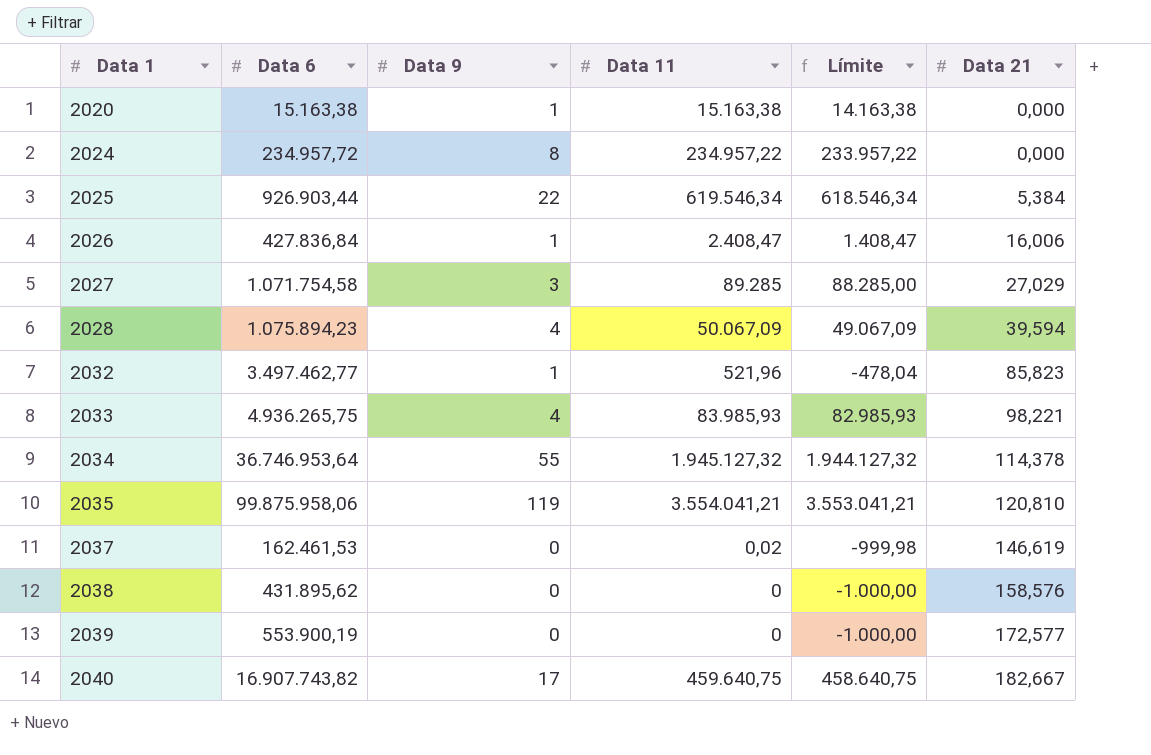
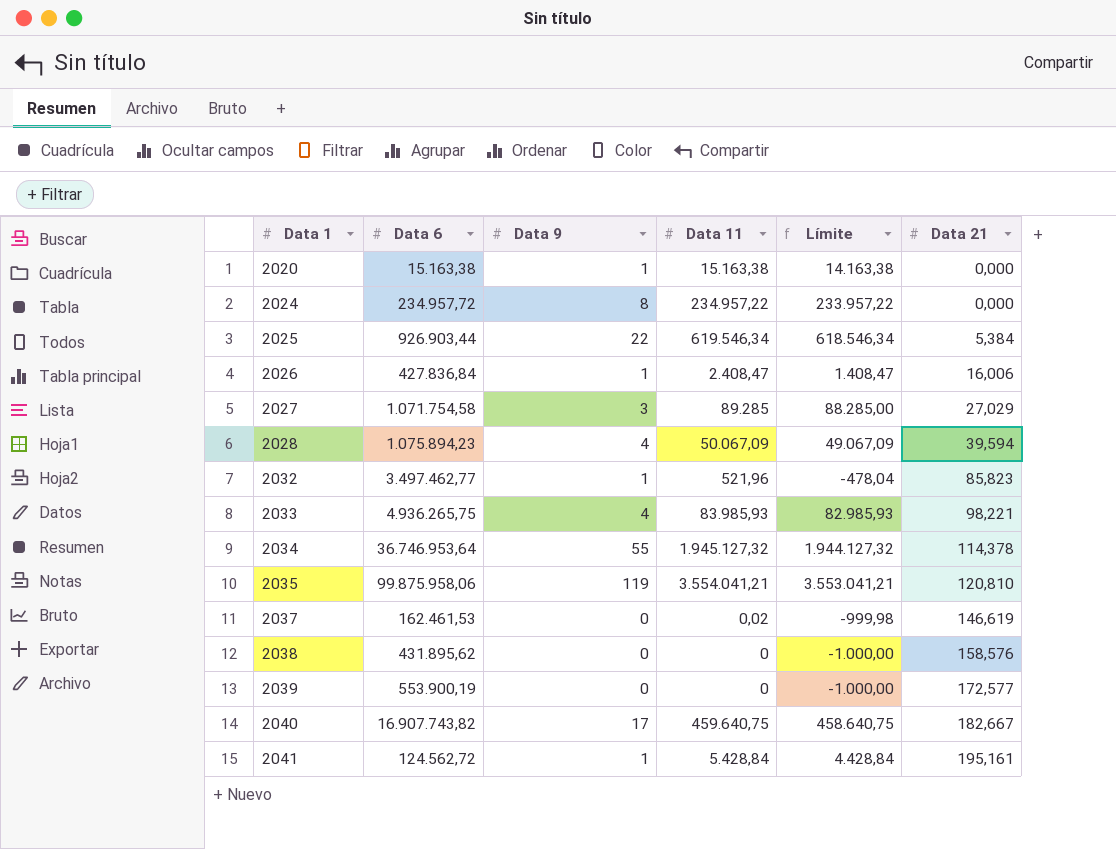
row 2041: none -> 124.562,72 | 1 | 5.428,84 | 4.428,84 | 195,161

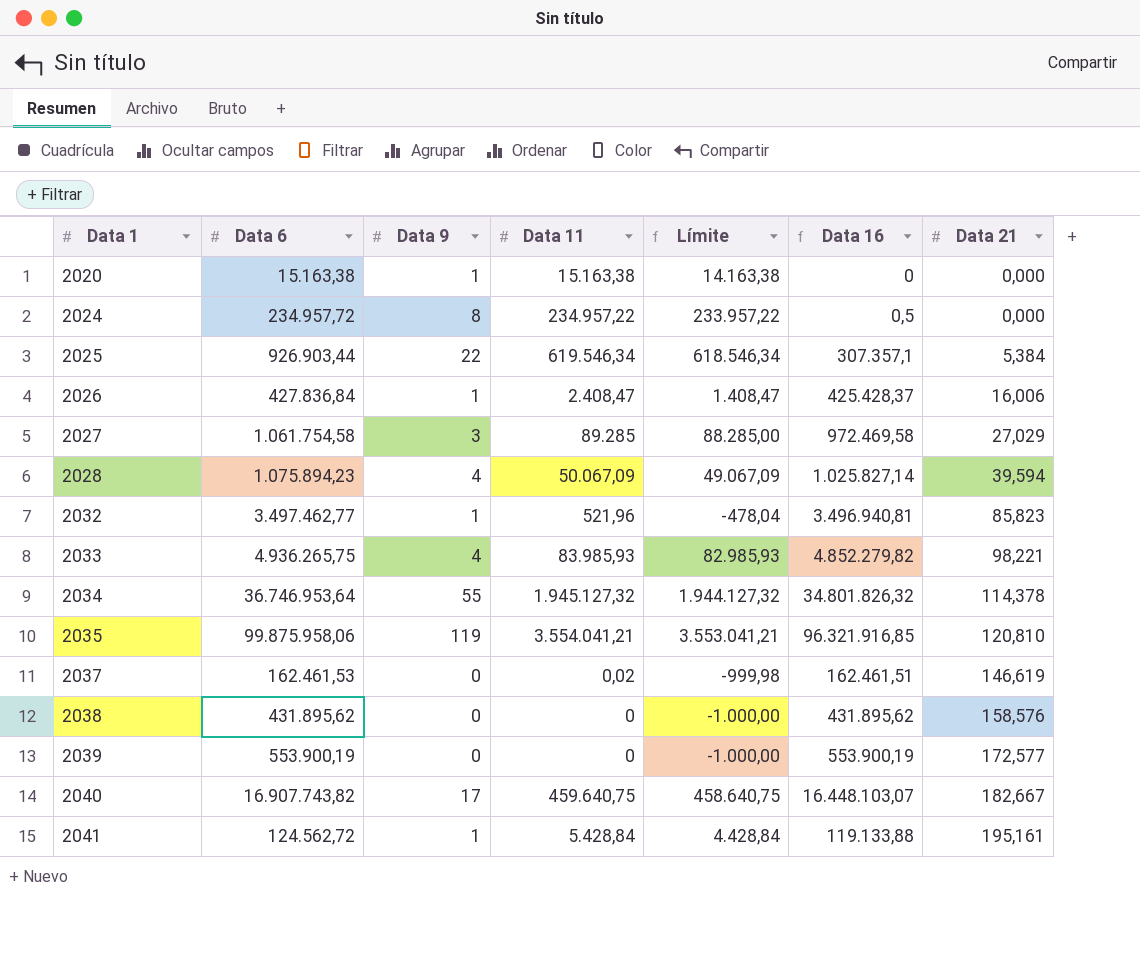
column Data 16 | formula: none -> [Data 6] - [Data 11]
2027 | Data 6: 1.071.754,58 -> 1.061.754,58

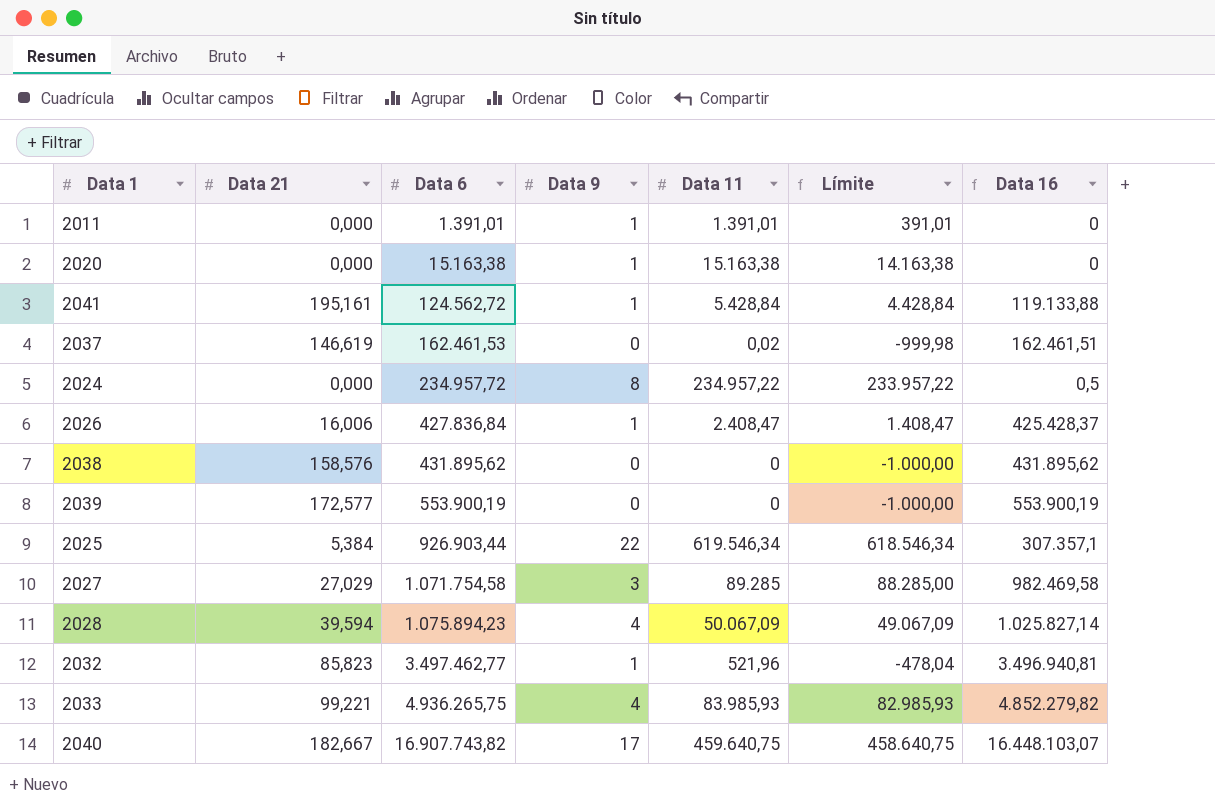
row order: Data 1 ascending -> Data 6 ascending
column Data 21 | position: 7 -> 2
row 2034: 36.746.953,64 | 55 | 1.945.127,32 | 1.944.127,32 | 34.801.826,32 | 114,378 -> none
row 2035: 99.875.958,06 | 119 | 3.554.041,21 | 3.553.041,21 | 96.321.916,85 | 120,810 -> none
row 2011: none -> 0,000 | 1.391,01 | 1 | 1.391,01 | 391,01 | 0
2027 | Data 6: 1.061.754,58 -> 1.071.754,58
2027 | Data 16: 972.469,58 -> 982.469,58
2033 | Data 21: 98,221 -> 99,221

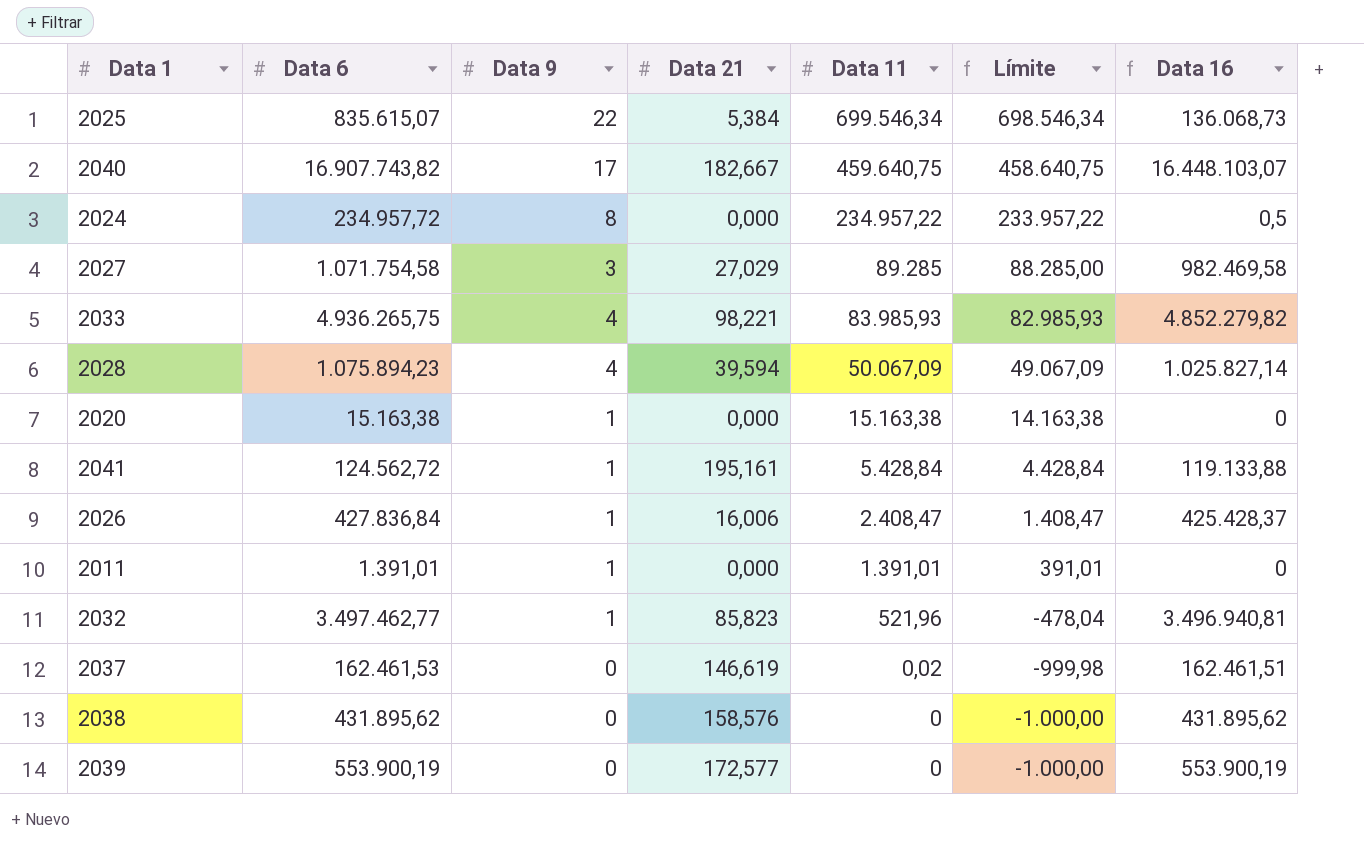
row order: Data 6 ascending -> Data 11 descending
column Data 21 | position: 2 -> 4
2025 | Data 6: 926.903,44 -> 835.615,07
2025 | Data 11: 619.546,34 -> 699.546,34
2025 | Límite: 618.546,34 -> 698.546,34
2025 | Data 16: 307.357,1 -> 136.068,73
2033 | Data 21: 99,221 -> 98,221

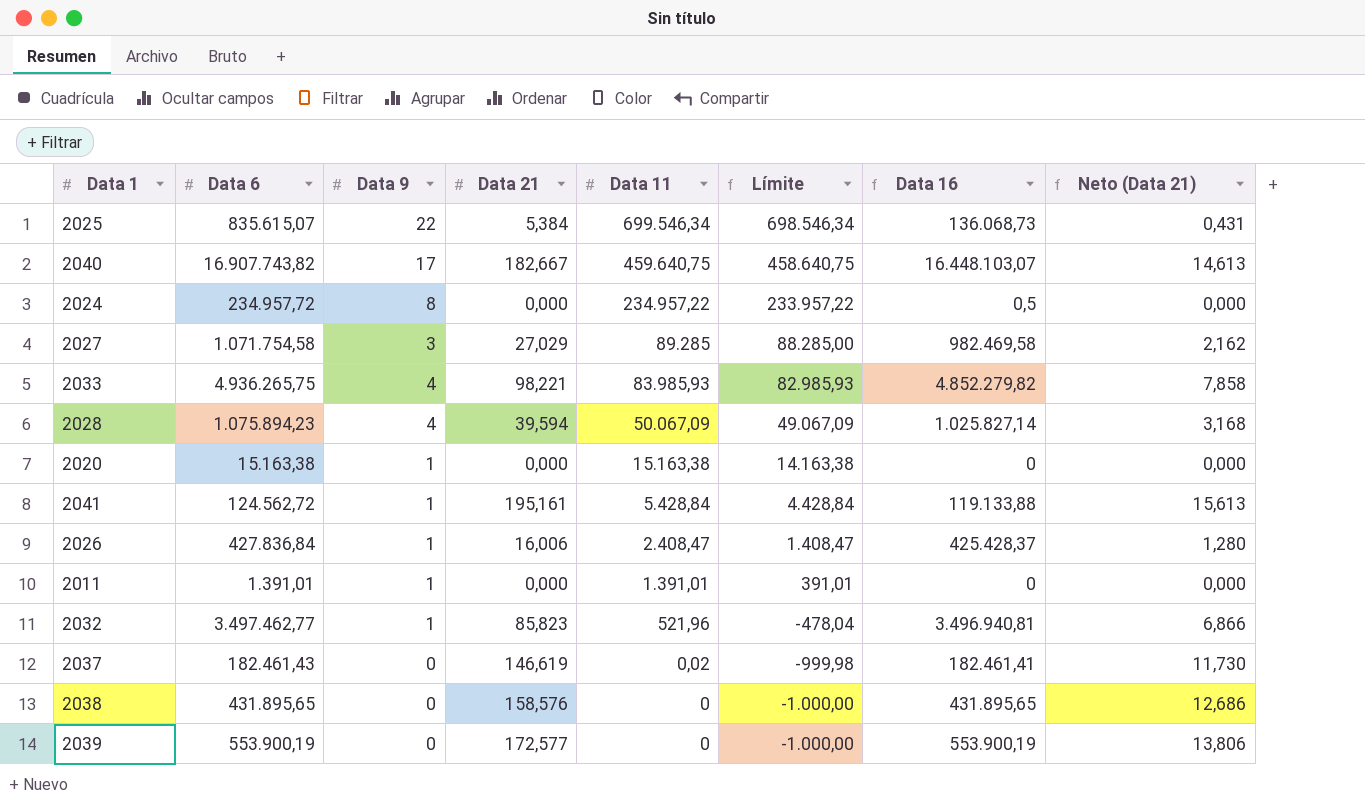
column Neto (Data 21) | formula: none -> [Data 21] * 0,08
2037 | Data 6: 162.461,53 -> 182.461,43
2037 | Data 16: 162.461,51 -> 182.461,41
2038 | Data 6: 431.895,62 -> 431.895,65
2038 | Data 16: 431.895,62 -> 431.895,65

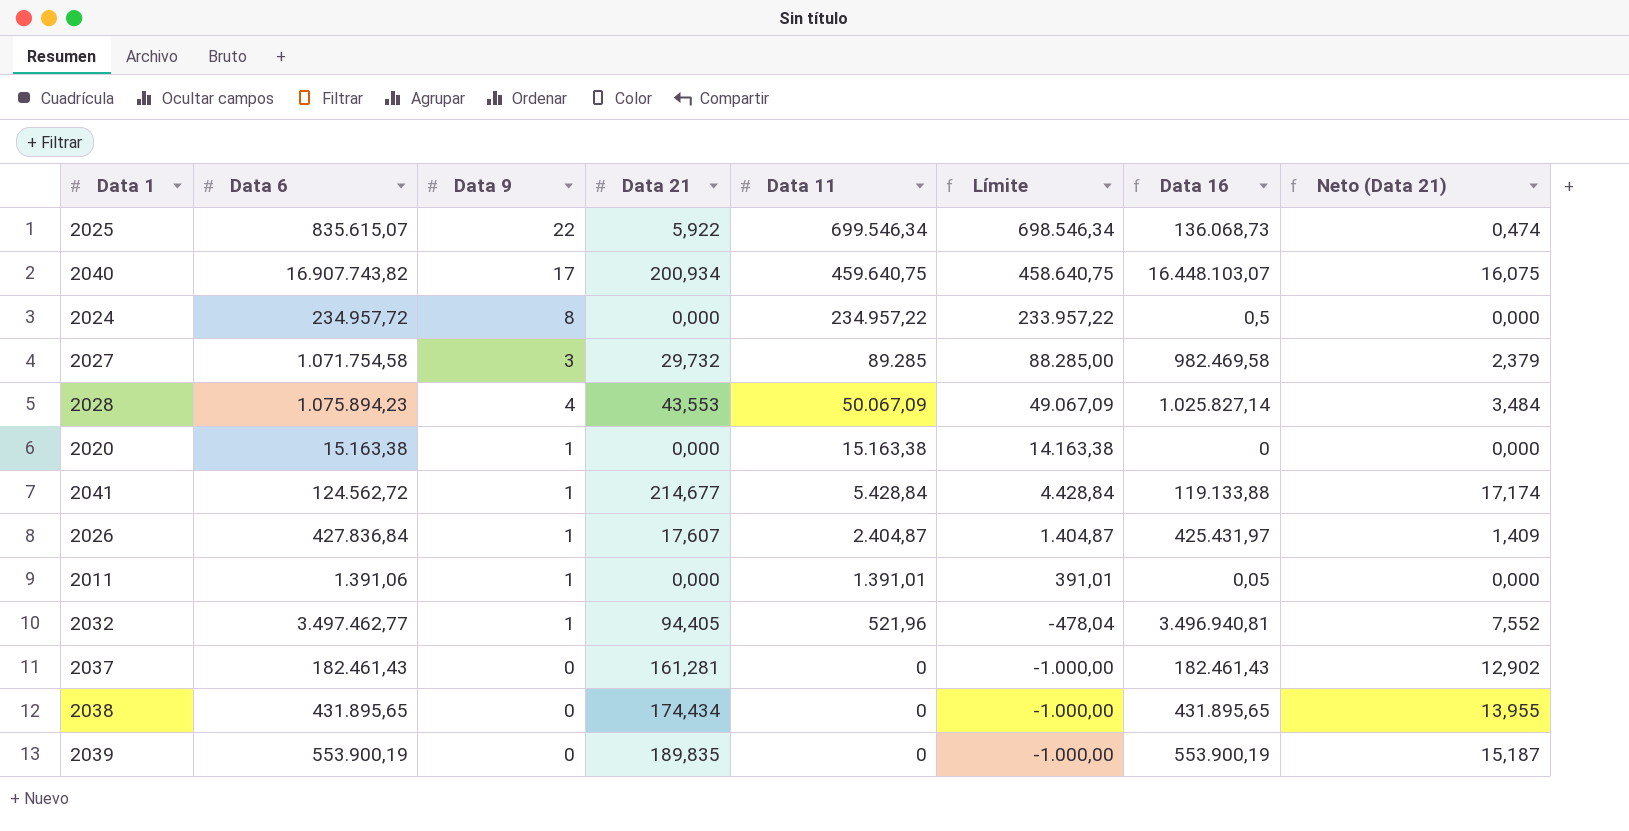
row 2033: 4.936.265,75 | 4 | 98,221 | 83.985,93 | 82.985,93 | 4.852.279,82 | 7,858 -> none
2025 | Data 21: 5,384 -> 5,922
2025 | Neto (Data 21): 0,431 -> 0,474
2040 | Data 21: 182,667 -> 200,934
2040 | Neto (Data 21): 14,613 -> 16,075
2027 | Data 21: 27,029 -> 29,732
2027 | Neto (Data 21): 2,162 -> 2,379
2028 | Data 21: 39,594 -> 43,553
2028 | Neto (Data 21): 3,168 -> 3,484
2041 | Data 21: 195,161 -> 214,677
2041 | Neto (Data 21): 15,613 -> 17,174
2026 | Data 21: 16,006 -> 17,607
2026 | Data 11: 2.408,47 -> 2.404,87
2026 | Límite: 1.408,47 -> 1.404,87
2026 | Data 16: 425.428,37 -> 425.431,97
2026 | Neto (Data 21): 1,280 -> 1,409
2011 | Data 6: 1.391,01 -> 1.391,06
2011 | Data 16: 0 -> 0,05
2032 | Data 21: 85,823 -> 94,405
2032 | Neto (Data 21): 6,866 -> 7,552
2037 | Data 21: 146,619 -> 161,281
2037 | Data 11: 0,02 -> 0
2037 | Límite: -999,98 -> -1.000,00
2037 | Data 16: 182.461,41 -> 182.461,43
2037 | Neto (Data 21): 11,730 -> 12,902
2038 | Data 21: 158,576 -> 174,434
2038 | Neto (Data 21): 12,686 -> 13,955
2039 | Data 21: 172,577 -> 189,835
2039 | Neto (Data 21): 13,806 -> 15,187

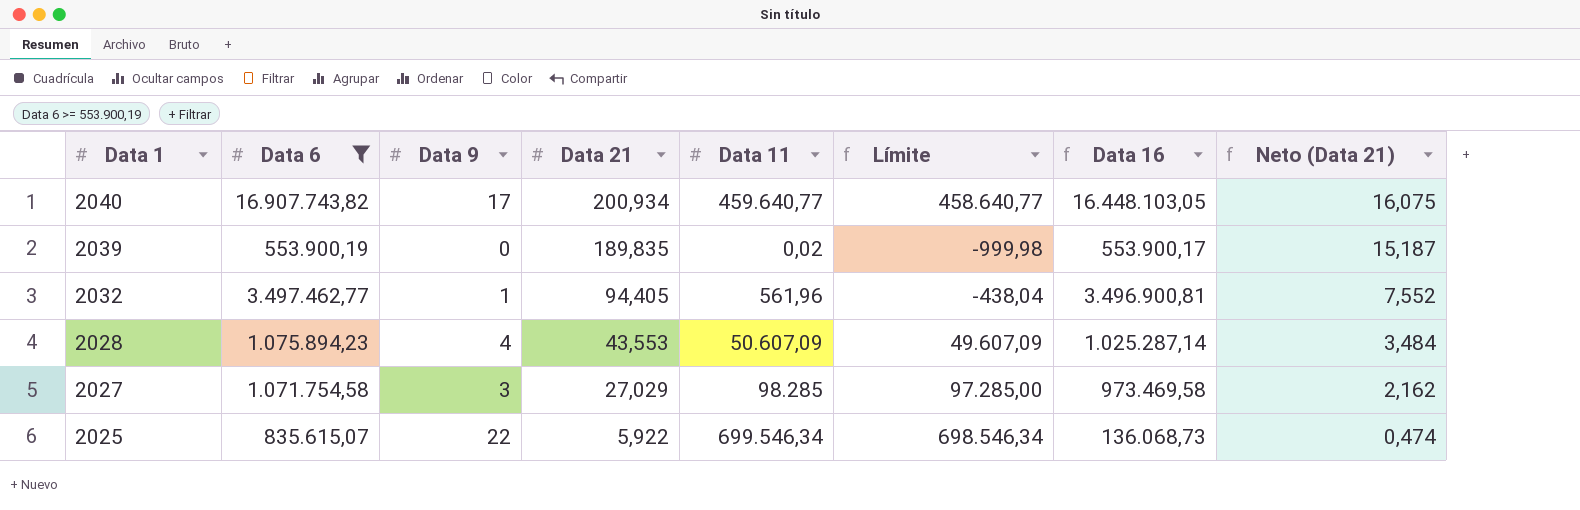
filter: none -> Data 6 >= 553.900,19
row order: Data 11 descending -> Data 1 descending
2040 | Data 11: 459.640,75 -> 459.640,77
2040 | Límite: 458.640,75 -> 458.640,77
2040 | Data 16: 16.448.103,07 -> 16.448.103,05
2039 | Data 11: 0 -> 0,02
2039 | Límite: -1.000,00 -> -999,98
2039 | Data 16: 553.900,19 -> 553.900,17
2032 | Data 11: 521,96 -> 561,96
2032 | Límite: -478,04 -> -438,04
2032 | Data 16: 3.496.940,81 -> 3.496.900,81
2028 | Data 11: 50.067,09 -> 50.607,09
2028 | Límite: 49.067,09 -> 49.607,09
2028 | Data 16: 1.025.827,14 -> 1.025.287,14
2027 | Data 21: 29,732 -> 27,029
2027 | Data 11: 89.285 -> 98.285
2027 | Límite: 88.285,00 -> 97.285,00
2027 | Data 16: 982.469,58 -> 973.469,58
2027 | Neto (Data 21): 2,379 -> 2,162

